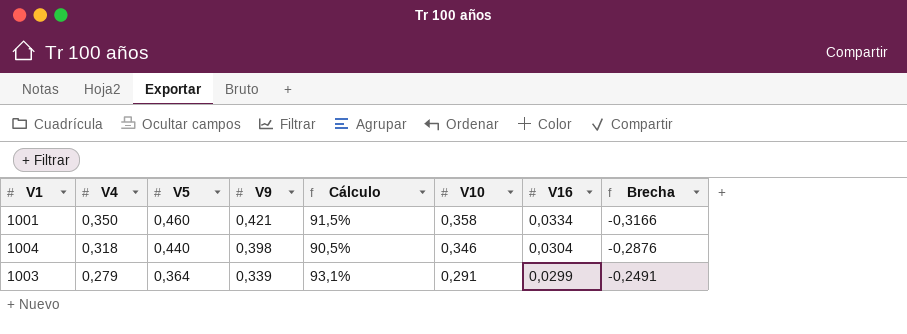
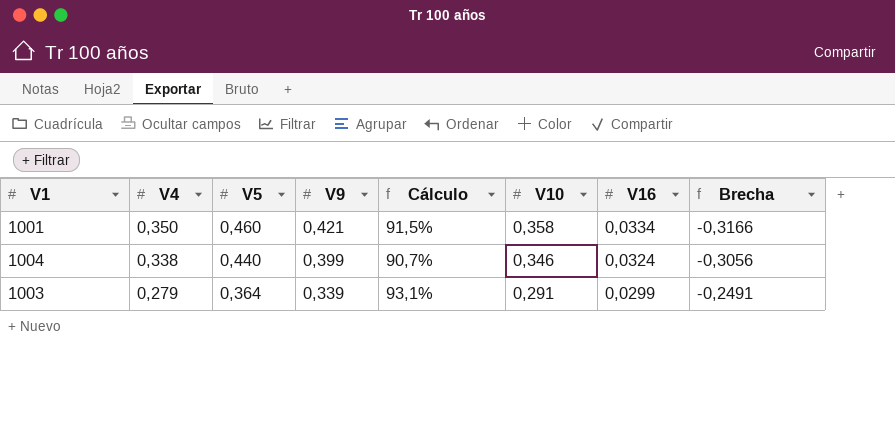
1004 | V4: 0,318 -> 0,338
1004 | V9: 0,398 -> 0,399
1004 | Cálculo: 90,5% -> 90,7%
1004 | V16: 0,0304 -> 0,0324
1004 | Brecha: -0,2876 -> -0,3056

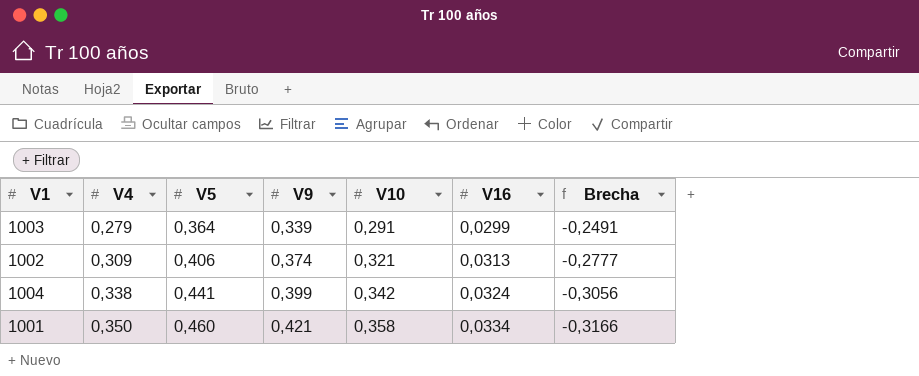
row order: V4 descending -> V4 ascending
column Cálculo | formula: [V9] / [V5] -> none
row 1002: none -> 0,309 | 0,406 | 0,374 | 0,321 | 0,0313 | -0,2777
1004 | V5: 0,440 -> 0,441
1004 | V10: 0,346 -> 0,342

